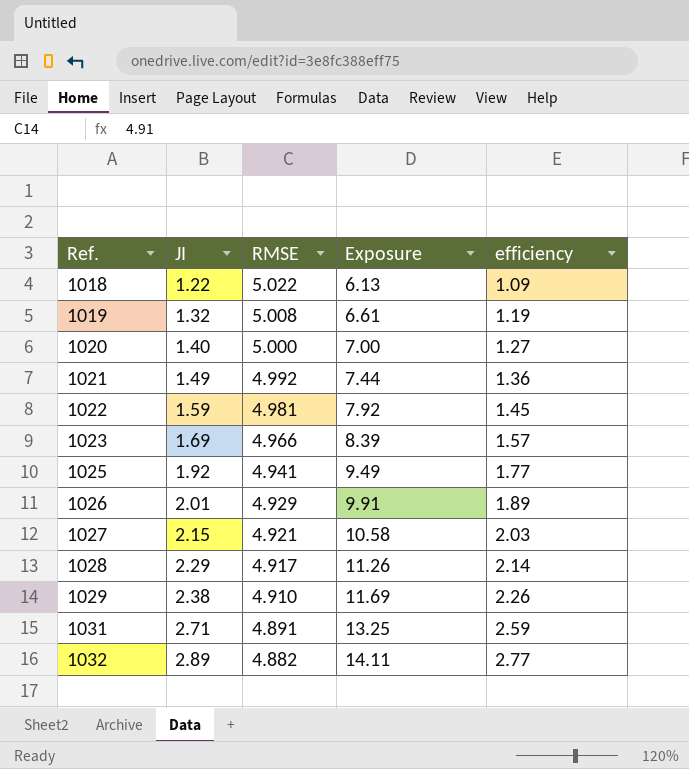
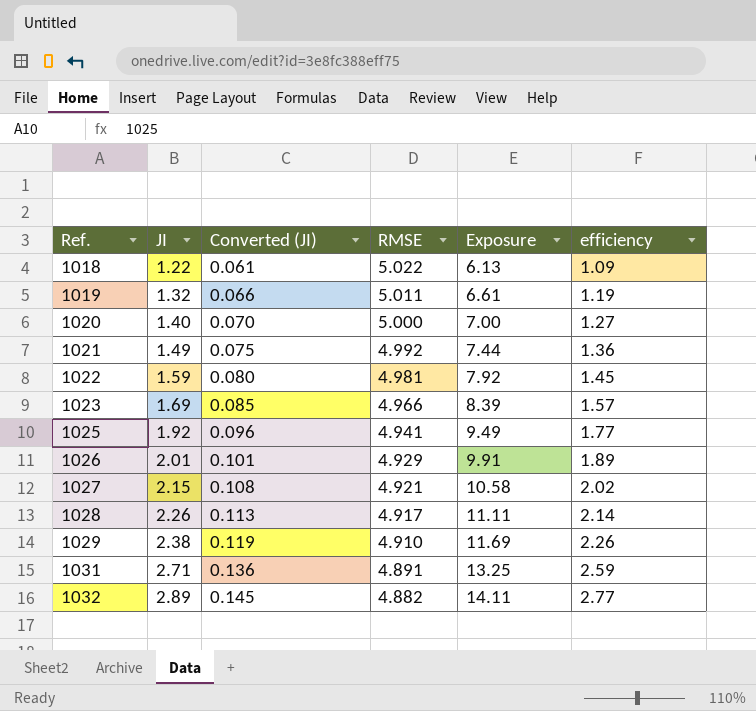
column Converted (JI) | formula: none -> [JI] * 0.05
1019 | RMSE: 5.008 -> 5.011
1027 | efficiency: 2.03 -> 2.02
1028 | JI: 2.29 -> 2.26
1028 | Exposure: 11.26 -> 11.11

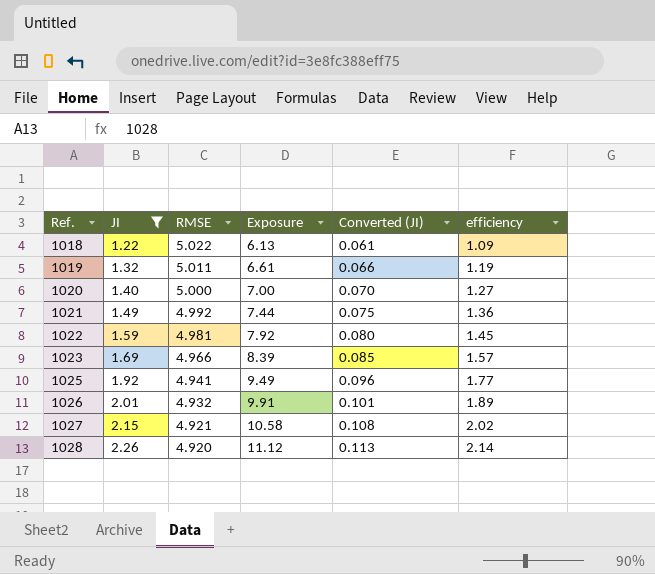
filter: none -> JI <= 2.26
column Converted (JI) | position: 3 -> 5
1026 | RMSE: 4.929 -> 4.932
1028 | RMSE: 4.917 -> 4.920
1028 | Exposure: 11.11 -> 11.12

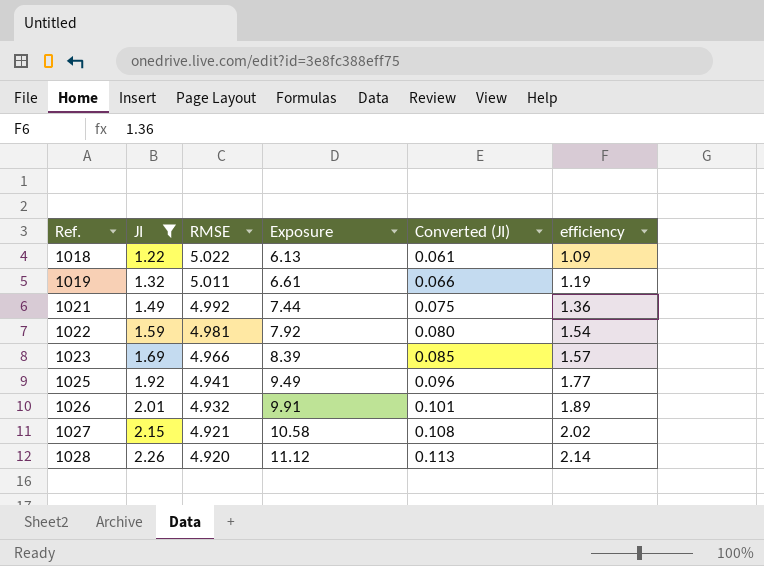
row 1020: 1.40 | 5.000 | 7.00 | 0.070 | 1.27 -> none
1022 | efficiency: 1.45 -> 1.54

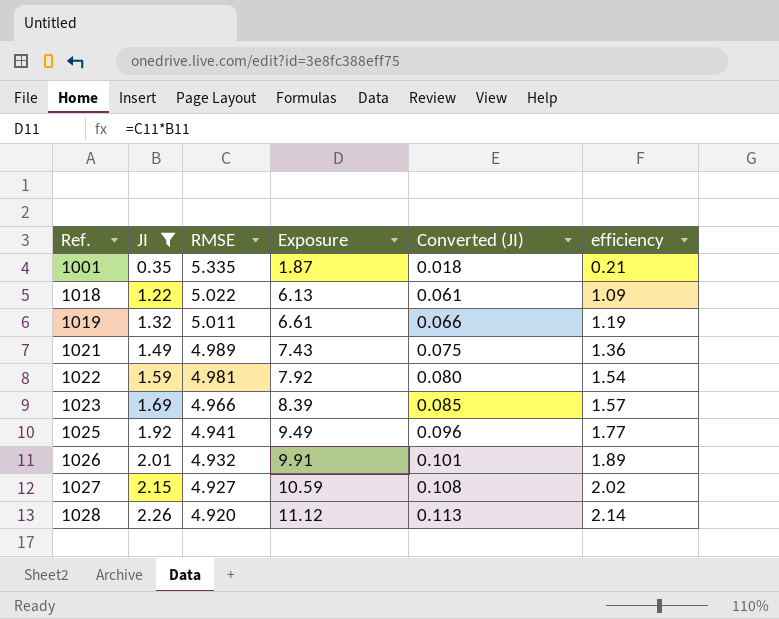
row 1001: none -> 0.35 | 5.335 | 1.87 | 0.018 | 0.21
1021 | RMSE: 4.992 -> 4.989
1021 | Exposure: 7.44 -> 7.43
1027 | RMSE: 4.921 -> 4.927
1027 | Exposure: 10.58 -> 10.59

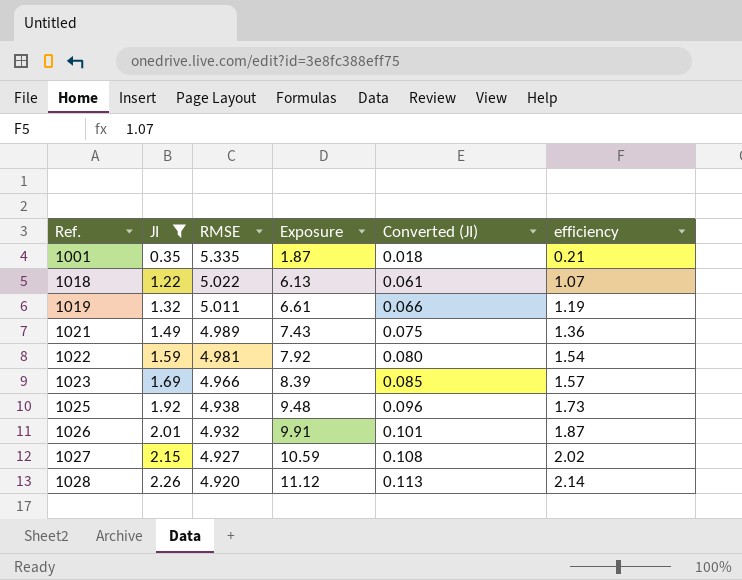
1018 | efficiency: 1.09 -> 1.07
1025 | RMSE: 4.941 -> 4.938
1025 | Exposure: 9.49 -> 9.48
1025 | efficiency: 1.77 -> 1.73
1026 | efficiency: 1.89 -> 1.87

